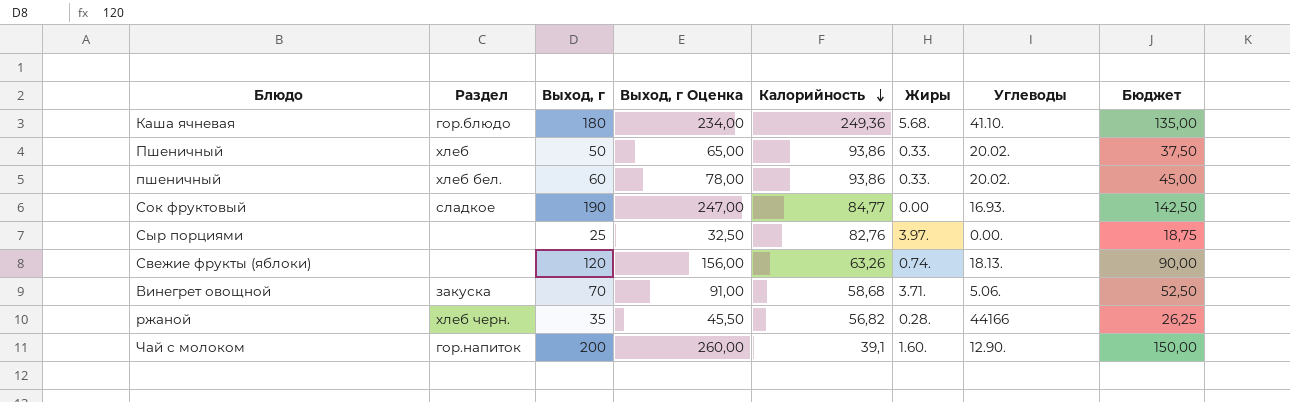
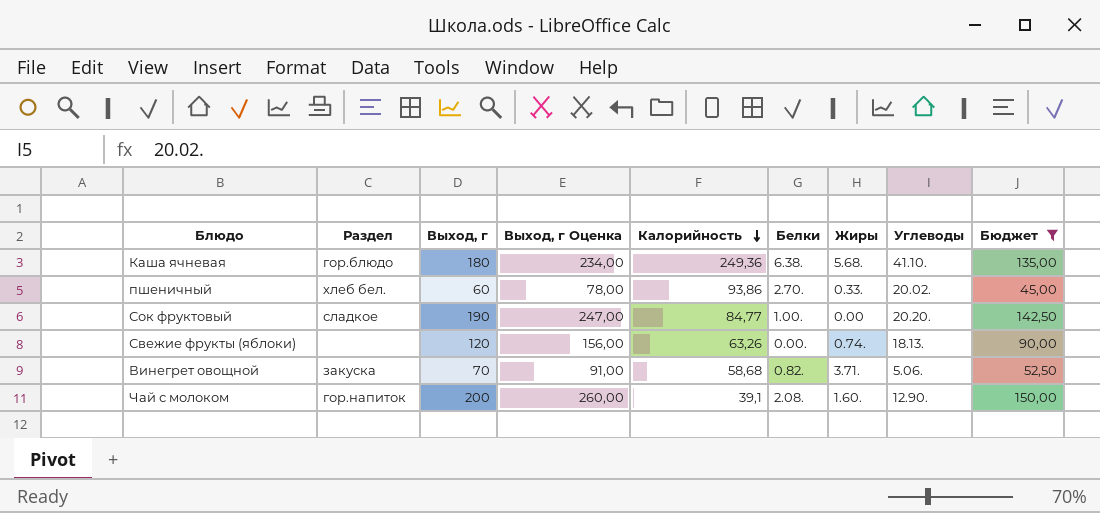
filter: none -> Бюджет >= 45,00
column Белки | position: none -> 6
Сок фруктовый | Углеводы: 16.93. -> 20.20.

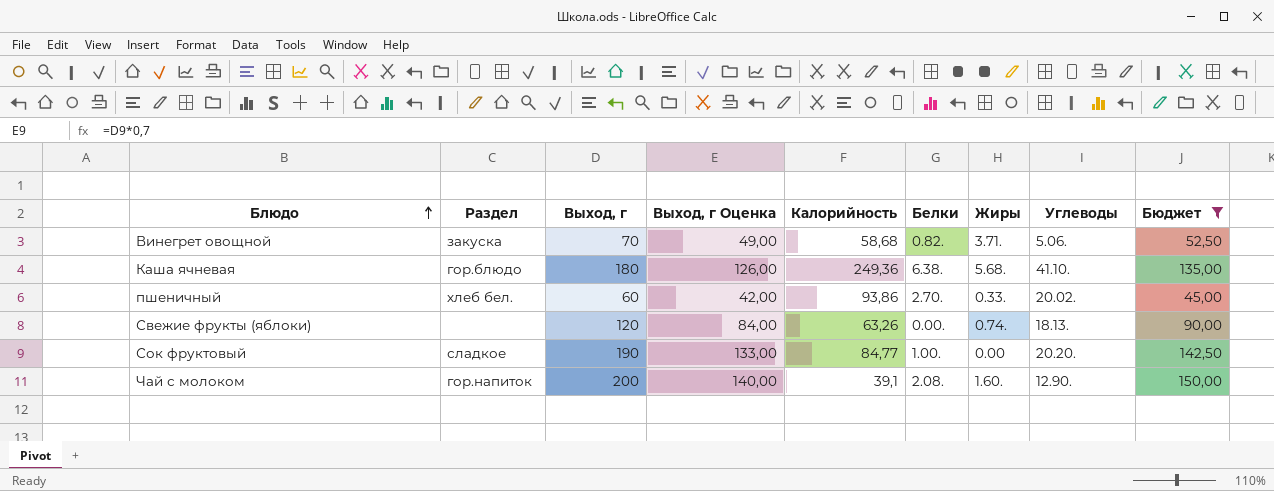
row order: Калорийность descending -> Блюдо ascending
column Выход, г Оценка | formula: [Выход, г] * 1,3 -> [Выход, г] * 0,7

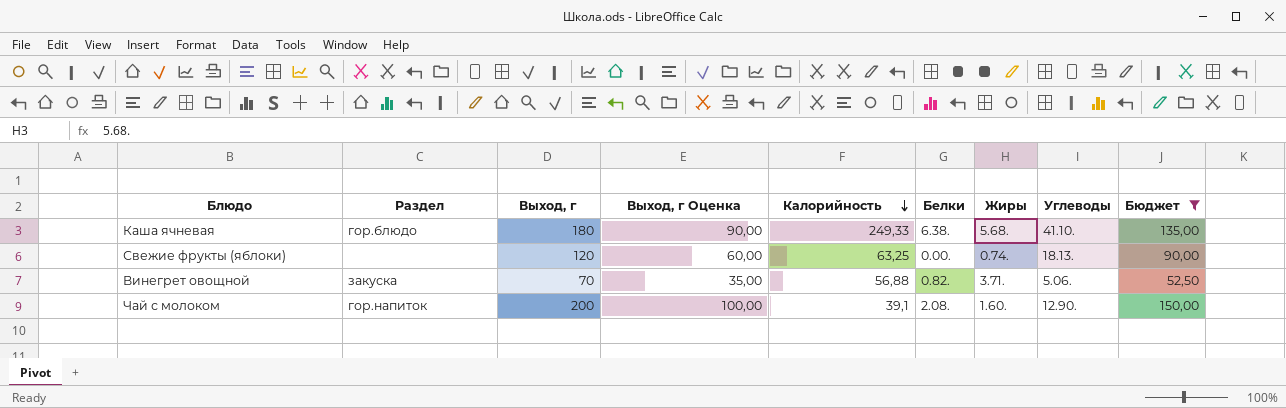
row order: Блюдо ascending -> Калорийность descending
column Выход, г Оценка | formula: [Выход, г] * 0,7 -> [Выход, г] * 0,5
row пшеничный: хлеб бел. | 60 | 42,00 | 93,86 | 2.70. | 0.33. | 20.02. | 45,00 -> none
row Сок фруктовый: сладкое | 190 | 133,00 | 84,77 | 1.00. | 0.00 | 20.20. | 142,50 -> none
Каша ячневая | Калорийность: 249,36 -> 249,33
Свежие фрукты (яблоки) | Калорийность: 63,26 -> 63,25
Винегрет овощной | Калорийность: 58,68 -> 56,88

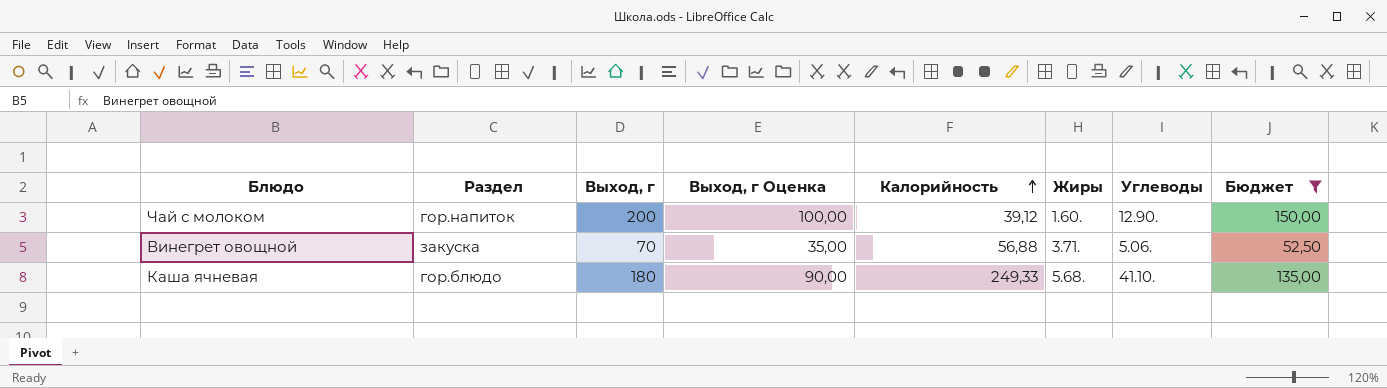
row order: Калорийность descending -> Калорийность ascending
column Белки | position: 6 -> none
row Свежие фрукты (яблоки): none | 120 | 60,00 | 63,25 | 0.00. | 0.74. | 18.13. | 90,00 -> none
Чай с молоком | Калорийность: 39,1 -> 39,12

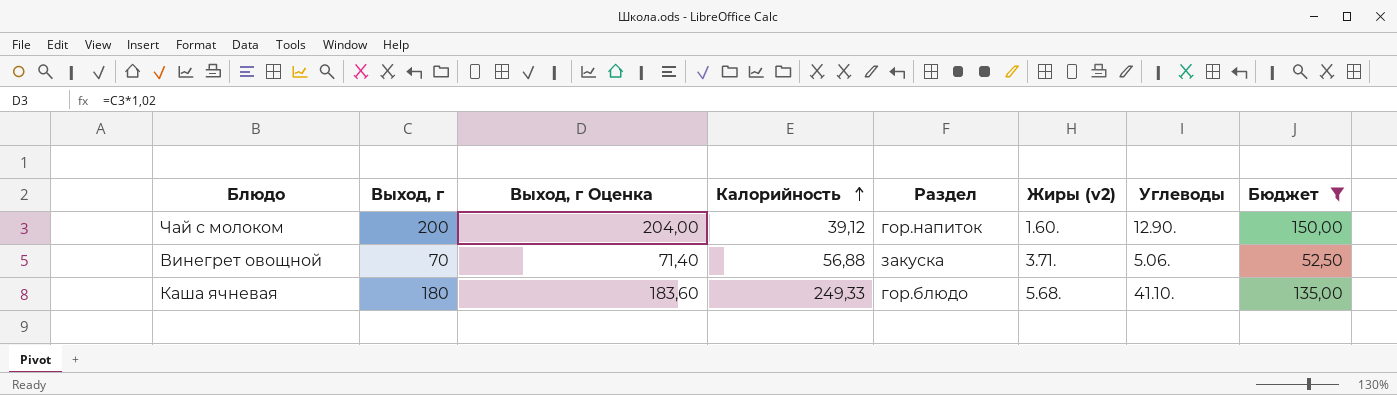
column Выход, г Оценка | formula: [Выход, г] * 0,5 -> [Выход, г] * 1,02
column Раздел | position: 2 -> 5
column name: Жиры -> Жиры (v2)

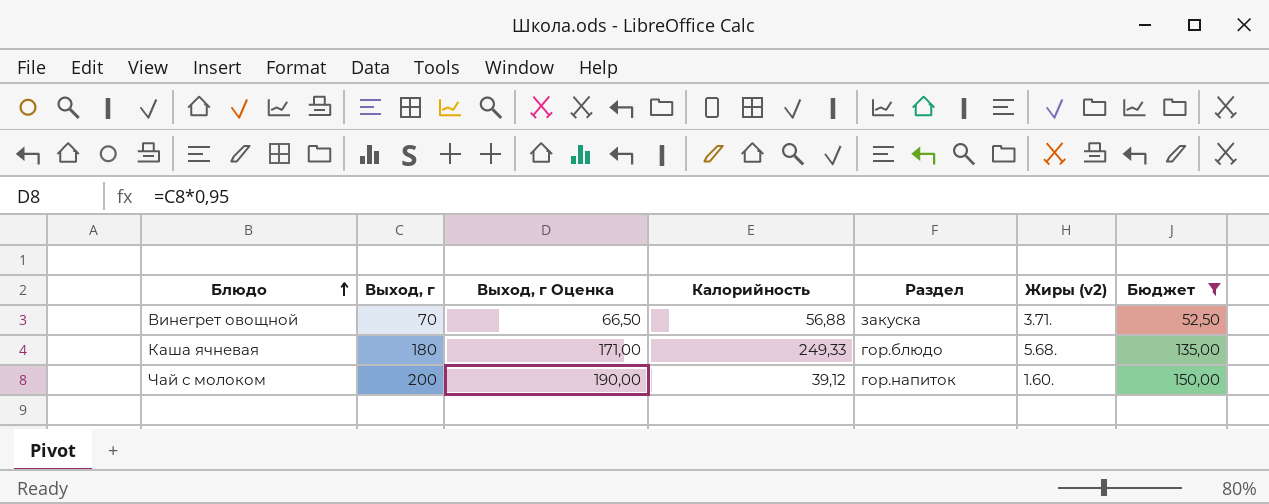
row order: Калорийность ascending -> Блюдо ascending
column Углеводы | position: 7 -> none
column Выход, г Оценка | formula: [Выход, г] * 1,02 -> [Выход, г] * 0,95

